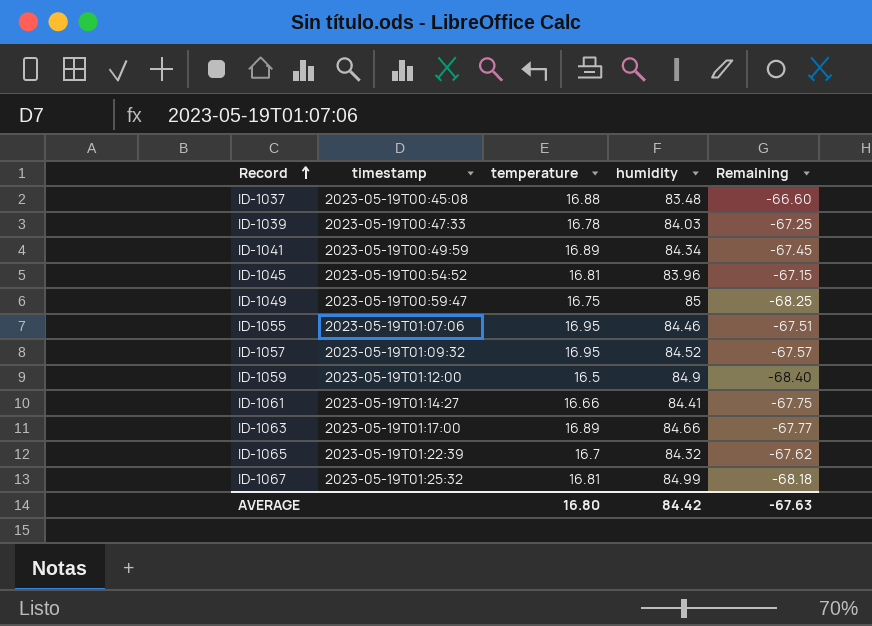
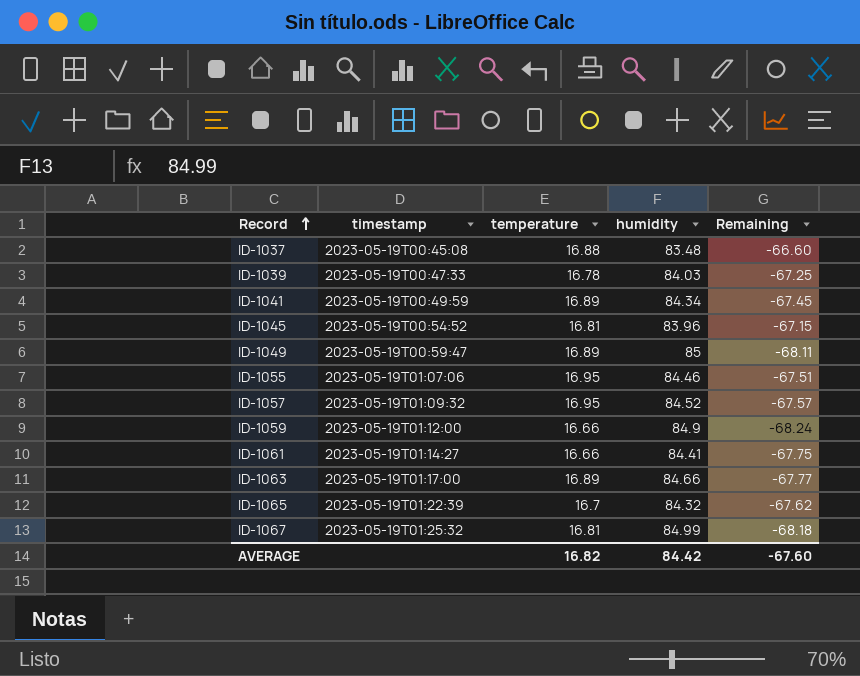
ID-1049 | temperature: 16.75 -> 16.89
ID-1049 | Remaining: -68.25 -> -68.11
ID-1059 | temperature: 16.5 -> 16.66
ID-1059 | Remaining: -68.40 -> -68.24
AVERAGE | temperature: 16.80 -> 16.82
AVERAGE | Remaining: -67.63 -> -67.60

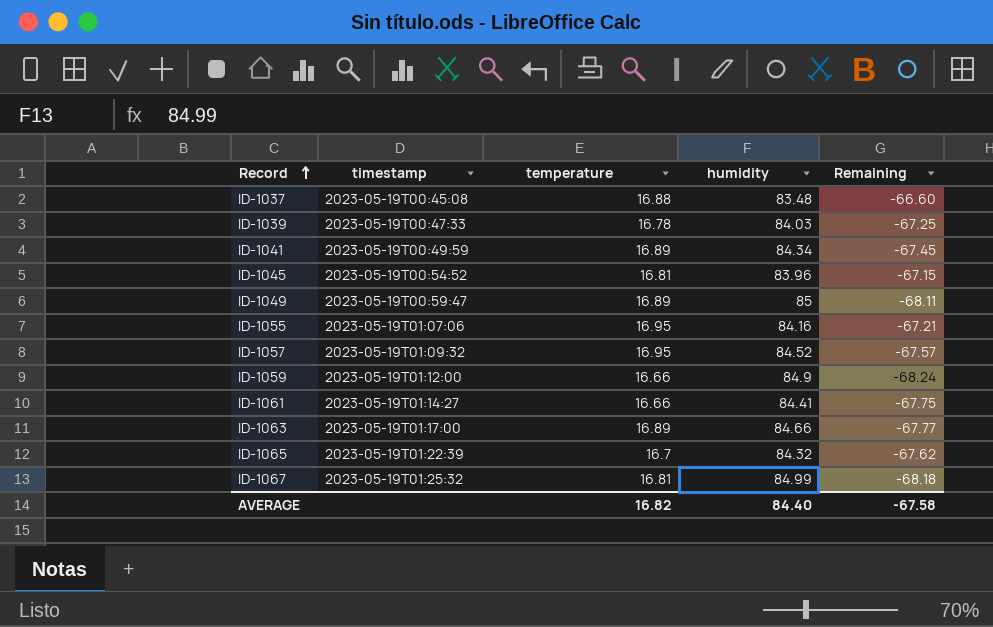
ID-1055 | humidity: 84.46 -> 84.16
ID-1055 | Remaining: -67.51 -> -67.21
AVERAGE | humidity: 84.42 -> 84.40
AVERAGE | Remaining: -67.60 -> -67.58

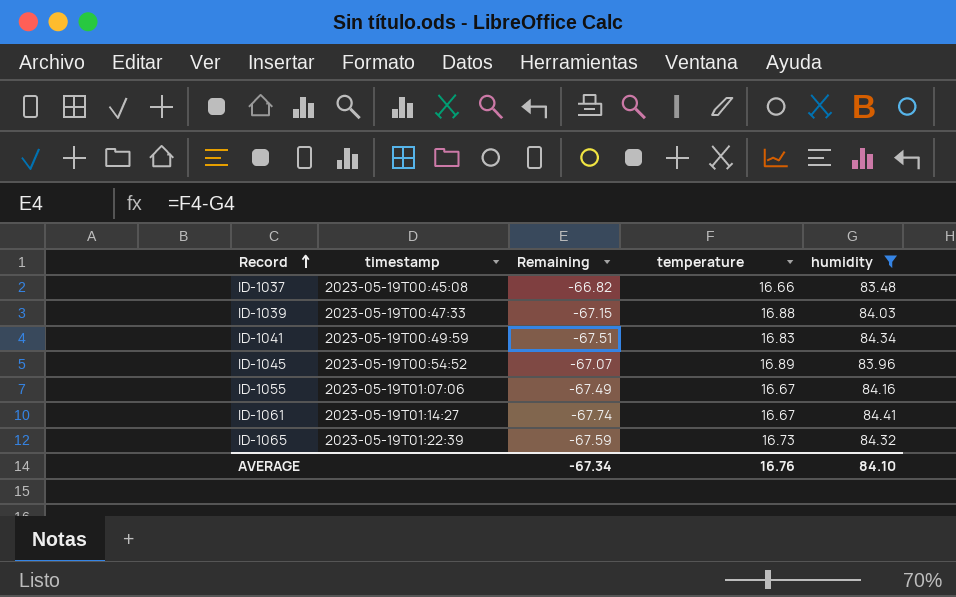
filter: none -> humidity <= 84.41
column Remaining | position: 5 -> 3
ID-1037 | Remaining: -66.60 -> -66.82
ID-1037 | temperature: 16.88 -> 16.66
ID-1039 | Remaining: -67.25 -> -67.15
ID-1039 | temperature: 16.78 -> 16.88
ID-1041 | Remaining: -67.45 -> -67.51
ID-1041 | temperature: 16.89 -> 16.83
ID-1045 | Remaining: -67.15 -> -67.07
ID-1045 | temperature: 16.81 -> 16.89
ID-1055 | Remaining: -67.21 -> -67.49
ID-1055 | temperature: 16.95 -> 16.67
ID-1061 | Remaining: -67.75 -> -67.74
ID-1061 | temperature: 16.66 -> 16.67
ID-1065 | Remaining: -67.62 -> -67.59
ID-1065 | temperature: 16.7 -> 16.73
AVERAGE | Remaining: -67.58 -> -67.34
AVERAGE | temperature: 16.82 -> 16.76
AVERAGE | humidity: 84.40 -> 84.10

